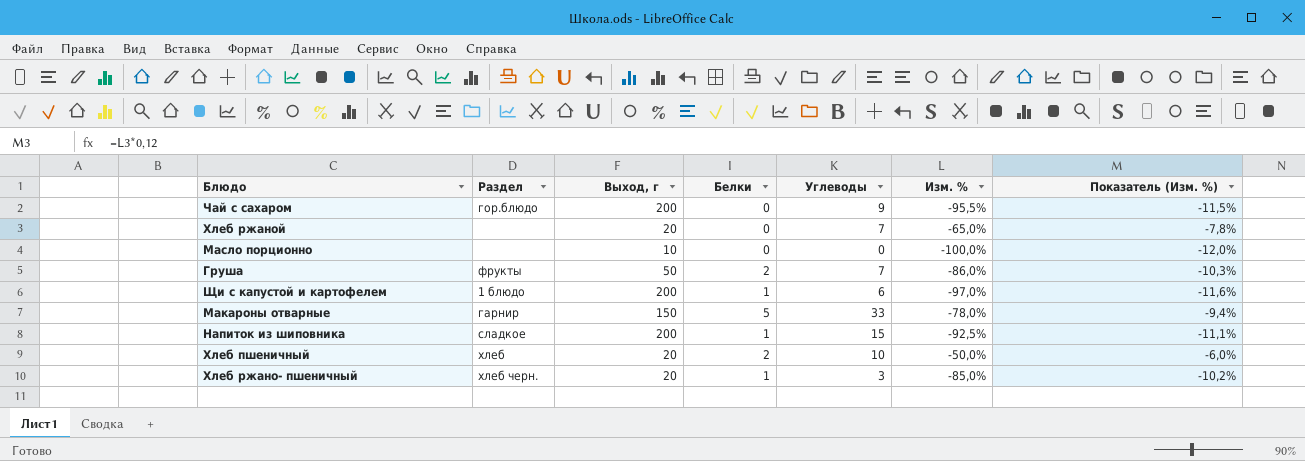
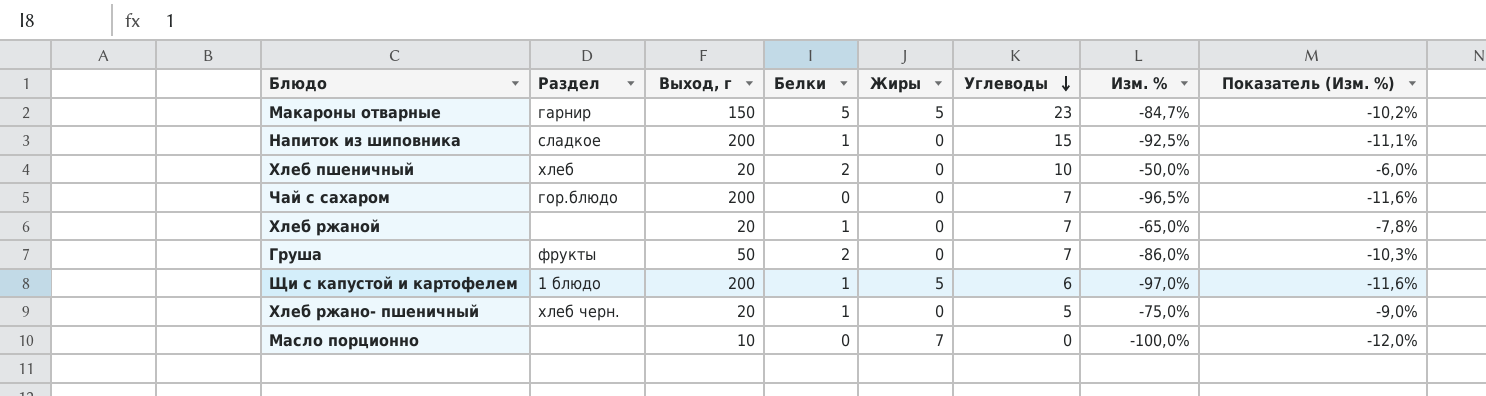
row order: none -> Углеводы descending
column Жиры | position: none -> 5
Макароны отварные | Углеводы: 33 -> 23
Макароны отварные | Изм. %: -78,0% -> -84,7%
Макароны отварные | Показатель (Изм. %): -9,4% -> -10,2%
Чай с сахаром | Углеводы: 9 -> 7
Чай с сахаром | Изм. %: -95,5% -> -96,5%
Чай с сахаром | Показатель (Изм. %): -11,5% -> -11,6%
Хлеб ржаной | Белки: 0 -> 1
Хлеб ржано- пшеничный | Углеводы: 3 -> 5
Хлеб ржано- пшеничный | Изм. %: -85,0% -> -75,0%
Хлеб ржано- пшеничный | Показатель (Изм. %): -10,2% -> -9,0%

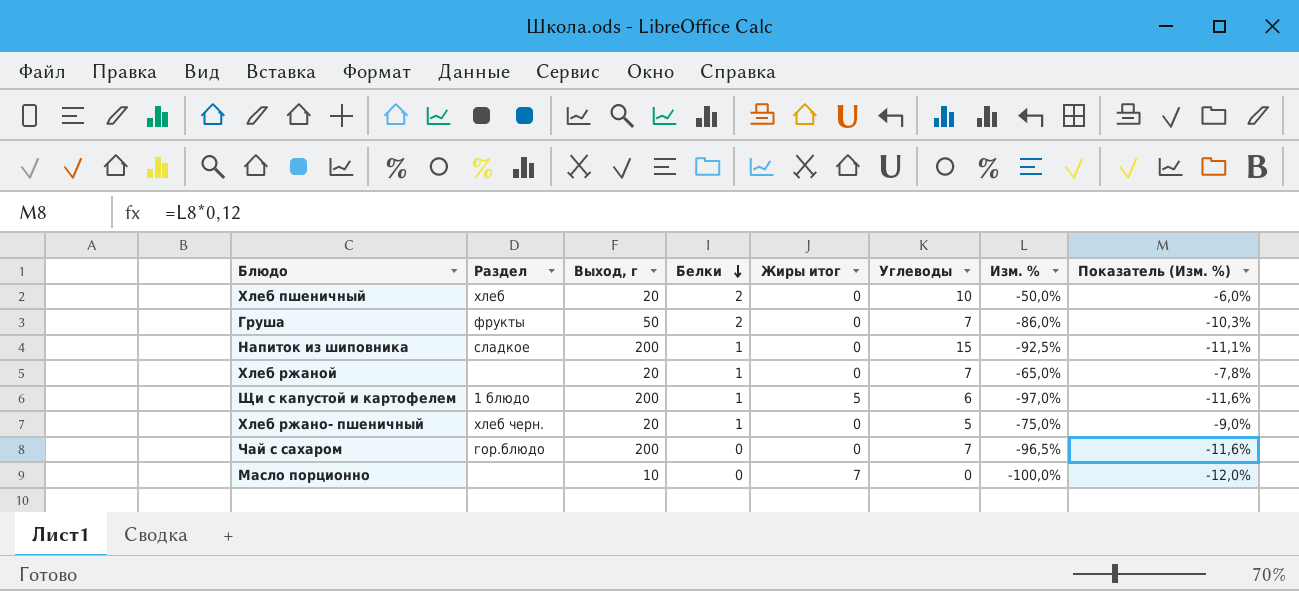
row order: Углеводы descending -> Белки descending
column name: Жиры -> Жиры итог
row Макароны отварные: гарнир | 150 | 5 | 5 | 23 | -84,7% | -10,2% -> none

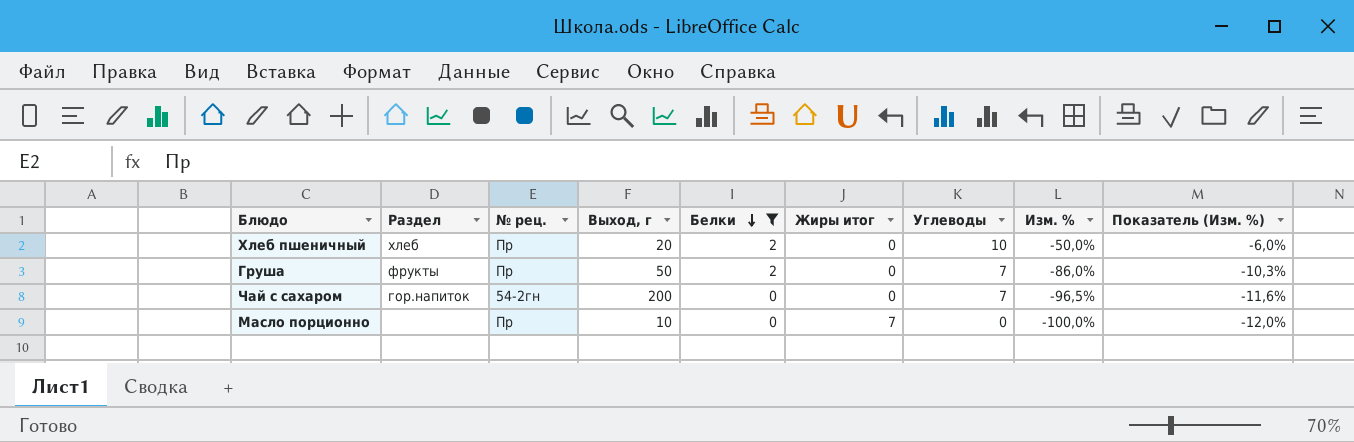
filter: none -> Белки != 1
column № рец. | position: none -> 3
Чай с сахаром | Раздел: гор.блюдо -> гор.напиток

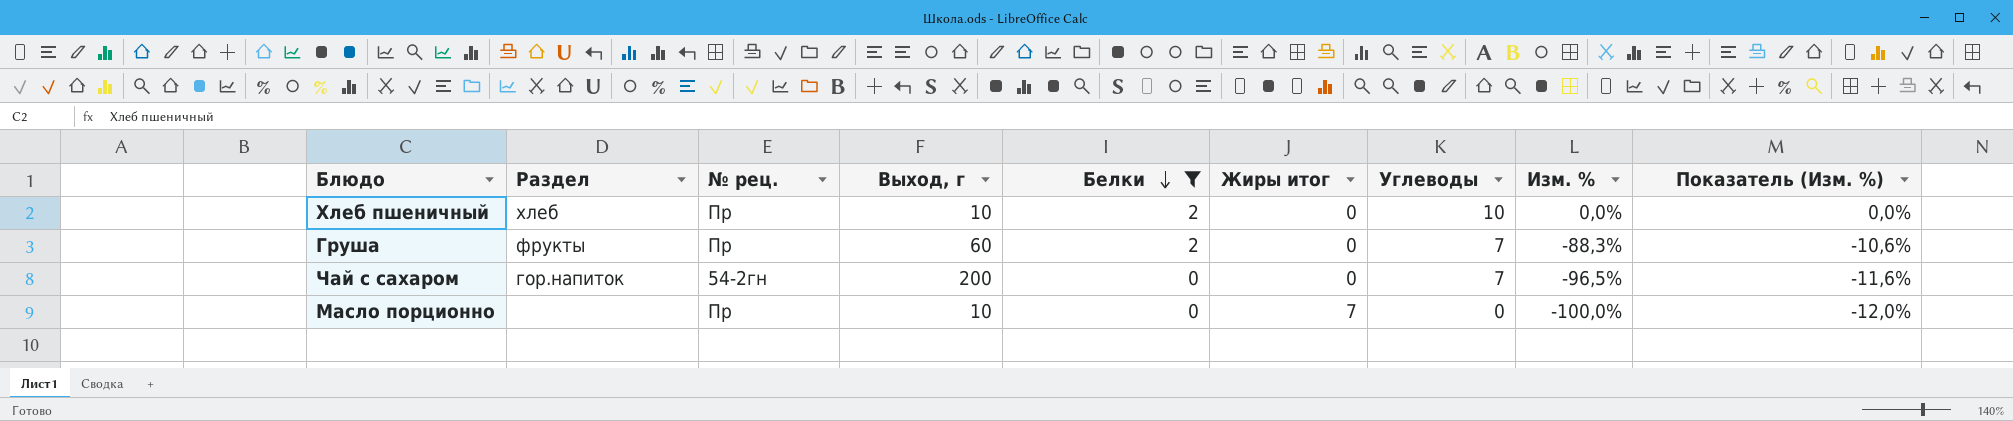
Хлеб пшеничный | Выход, г: 20 -> 10
Хлеб пшеничный | Изм. %: -50,0% -> 0,0%
Хлеб пшеничный | Показатель (Изм. %): -6,0% -> 0,0%
Груша | Выход, г: 50 -> 60
Груша | Изм. %: -86,0% -> -88,3%
Груша | Показатель (Изм. %): -10,3% -> -10,6%

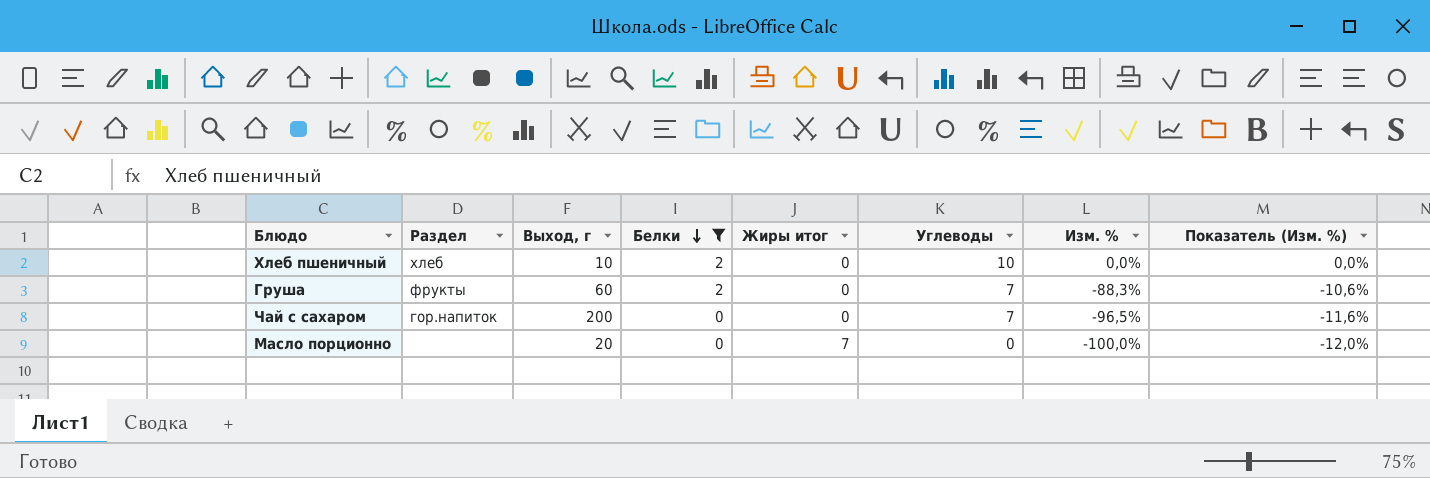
column № рец. | position: 3 -> none
Масло порционно | Выход, г: 10 -> 20

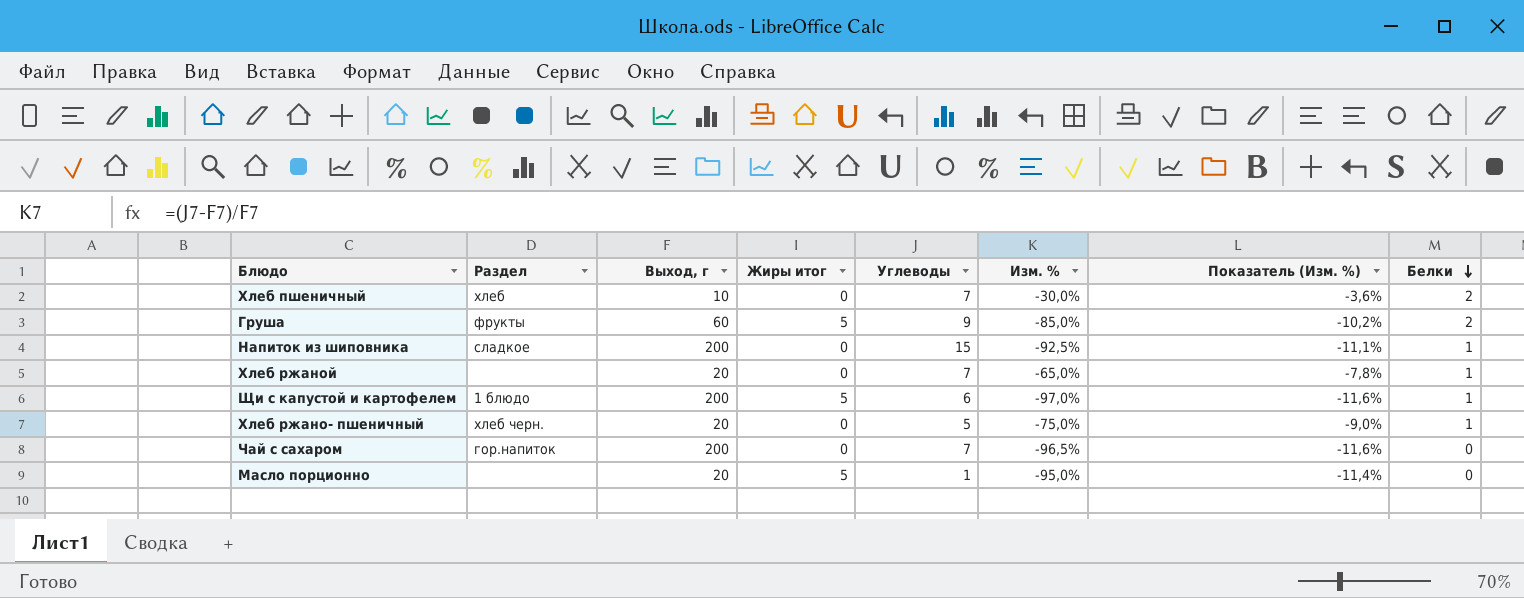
filter: Белки != 1 -> none
column Белки | position: 4 -> 8
Хлеб пшеничный | Углеводы: 10 -> 7
Хлеб пшеничный | Изм. %: 0,0% -> -30,0%
Хлеб пшеничный | Показатель (Изм. %): 0,0% -> -3,6%
Груша | Жиры итог: 0 -> 5
Груша | Углеводы: 7 -> 9
Груша | Изм. %: -88,3% -> -85,0%
Груша | Показатель (Изм. %): -10,6% -> -10,2%
Масло порционно | Жиры итог: 7 -> 5
Масло порционно | Углеводы: 0 -> 1
Масло порционно | Изм. %: -100,0% -> -95,0%
Масло порционно | Показатель (Изм. %): -12,0% -> -11,4%

